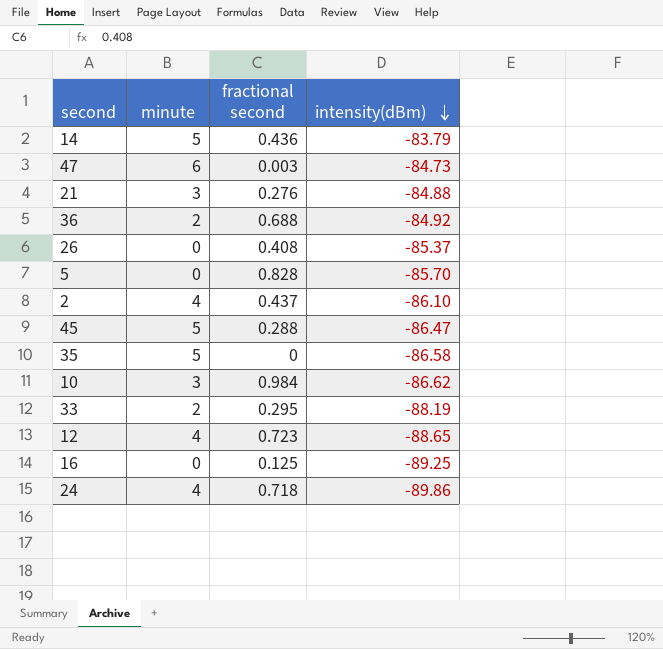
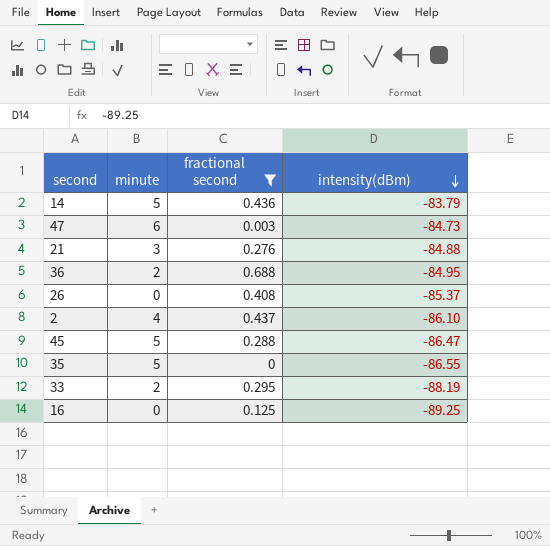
filter: none -> fractional second <= 0.688
36 | intensity(dBm): -84.92 -> -84.95
35 | intensity(dBm): -86.58 -> -86.55

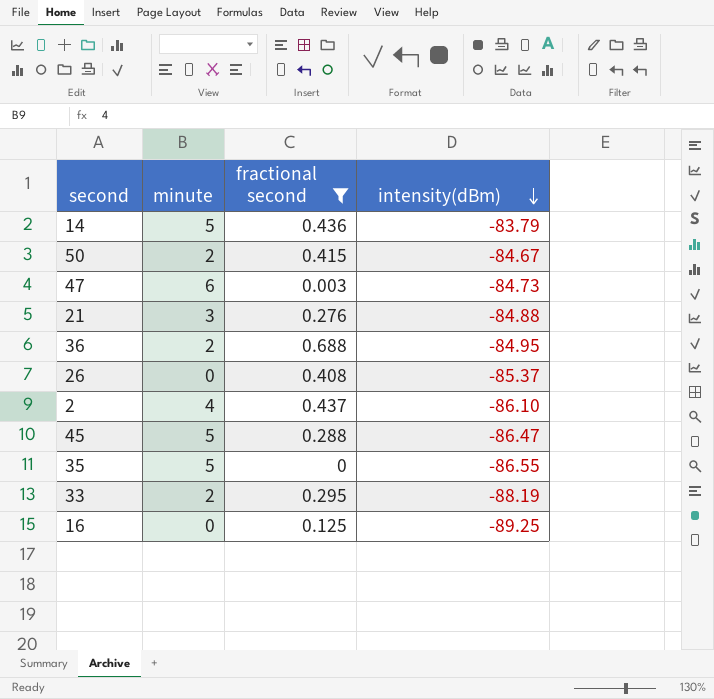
row 50: none -> 2 | 0.415 | -84.67

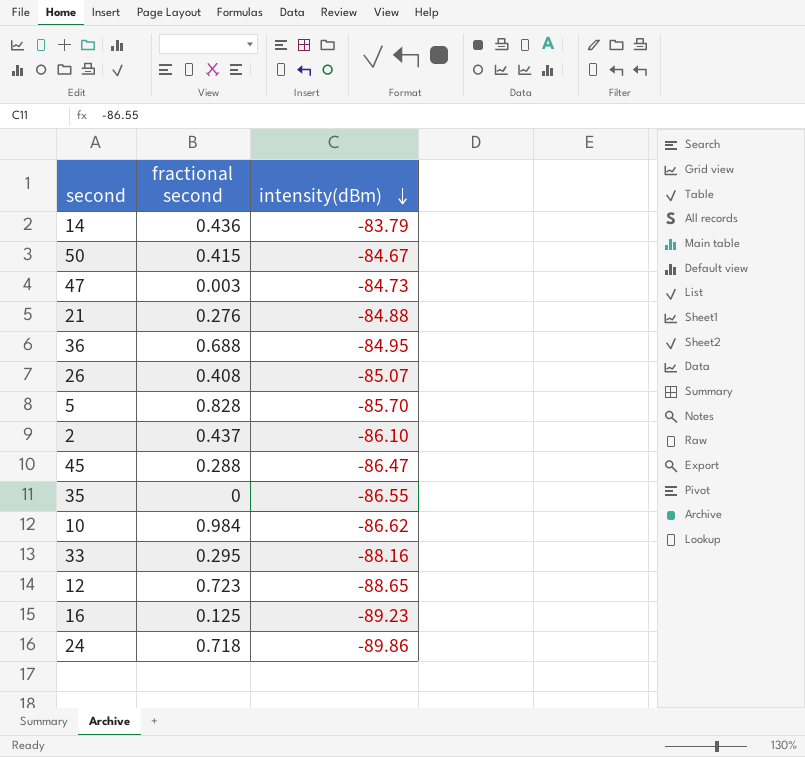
filter: fractional second <= 0.688 -> none
column minute | position: 2 -> none
26 | intensity(dBm): -85.37 -> -85.07
33 | intensity(dBm): -88.19 -> -88.16
16 | intensity(dBm): -89.25 -> -89.23

